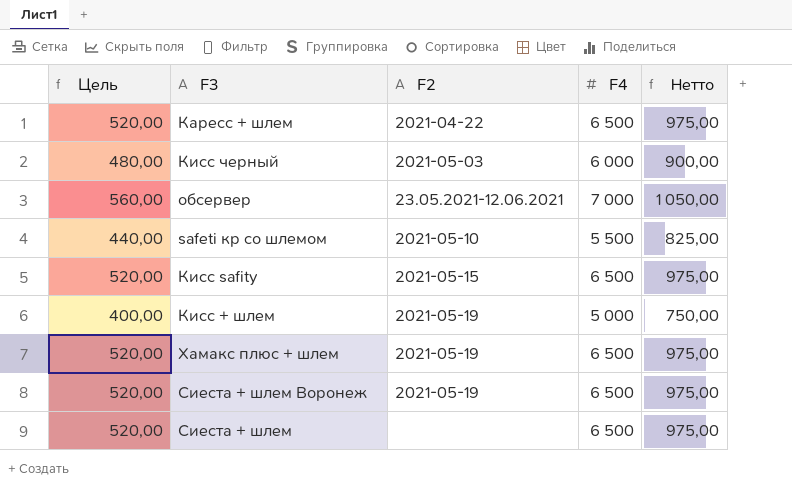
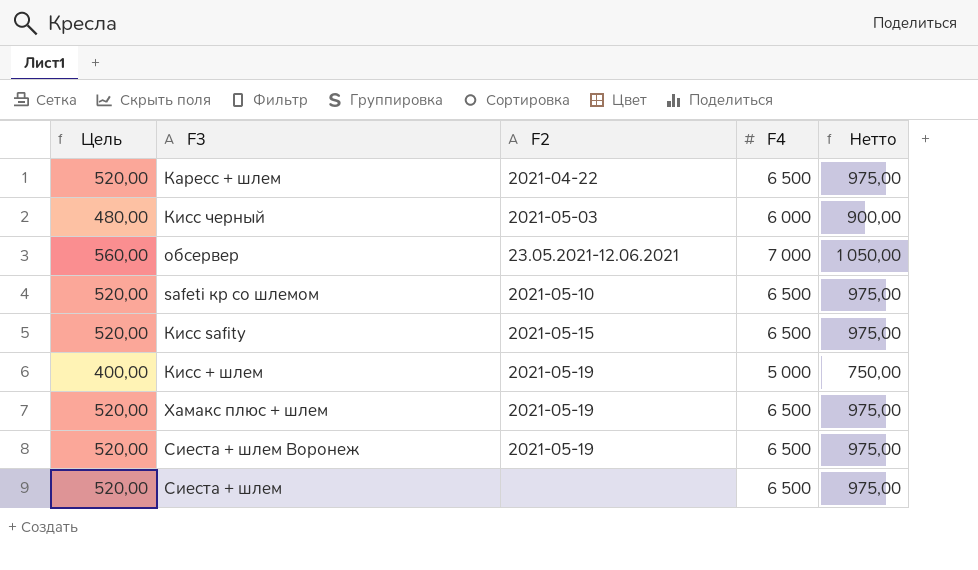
safeti кр со шлемом | Цель: 440,00 -> 520,00
safeti кр со шлемом | F4: 5 500 -> 6 500
safeti кр со шлемом | Нетто: 825,00 -> 975,00

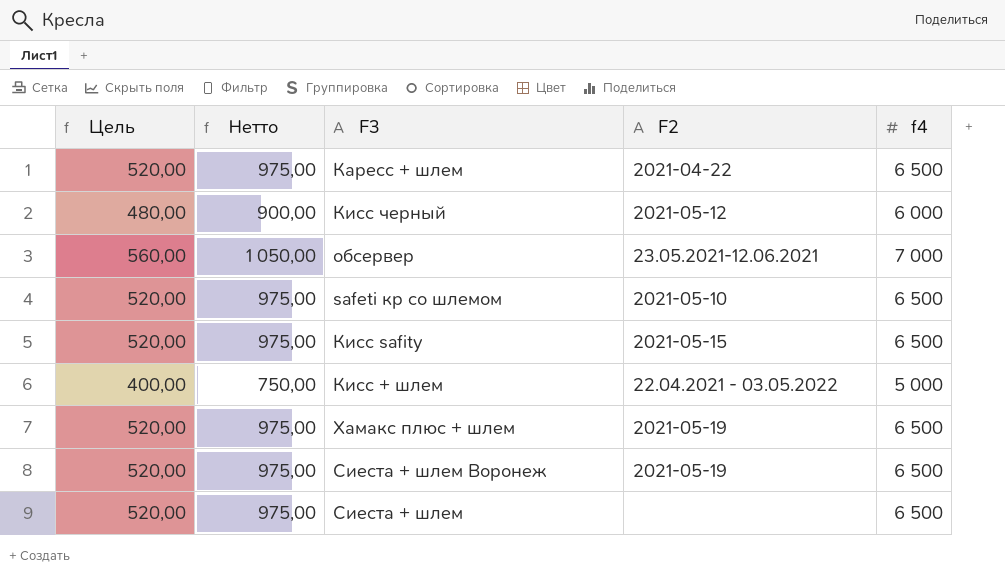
column Нетто | position: 5 -> 2
column name: F4 -> f4
Кисс черный | F2: 2021-05-03 -> 2021-05-12
Кисс + шлем | F2: 2021-05-19 -> 22.04.2021 - 03.05.2022

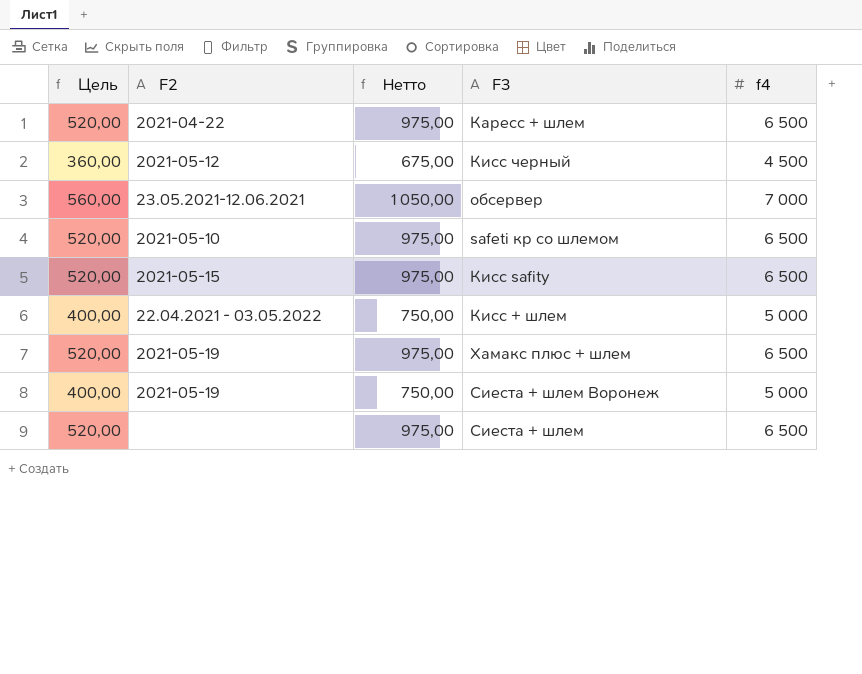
column F2 | position: 4 -> 2
Кисс черный | Цель: 480,00 -> 360,00
Кисс черный | Нетто: 900,00 -> 675,00
Кисс черный | f4: 6 000 -> 4 500
Сиеста + шлем Воронеж | Цель: 520,00 -> 400,00
Сиеста + шлем Воронеж | Нетто: 975,00 -> 750,00
Сиеста + шлем Воронеж | f4: 6 500 -> 5 000

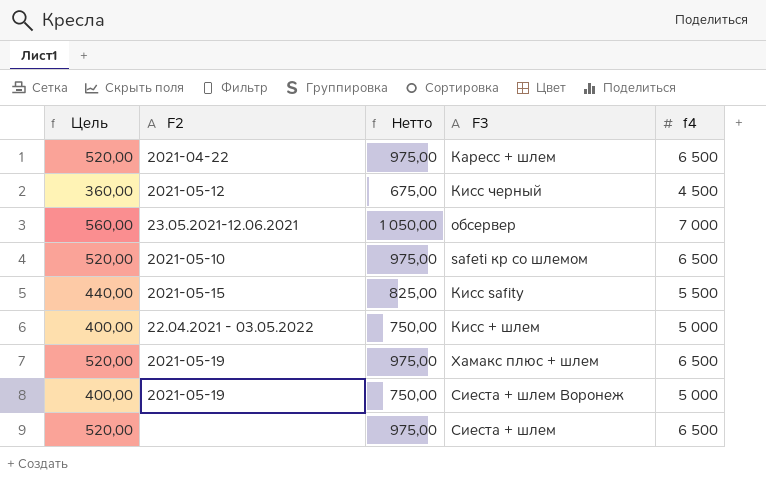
Кисс safity | Цель: 520,00 -> 440,00
Кисс safity | Нетто: 975,00 -> 825,00
Кисс safity | f4: 6 500 -> 5 500

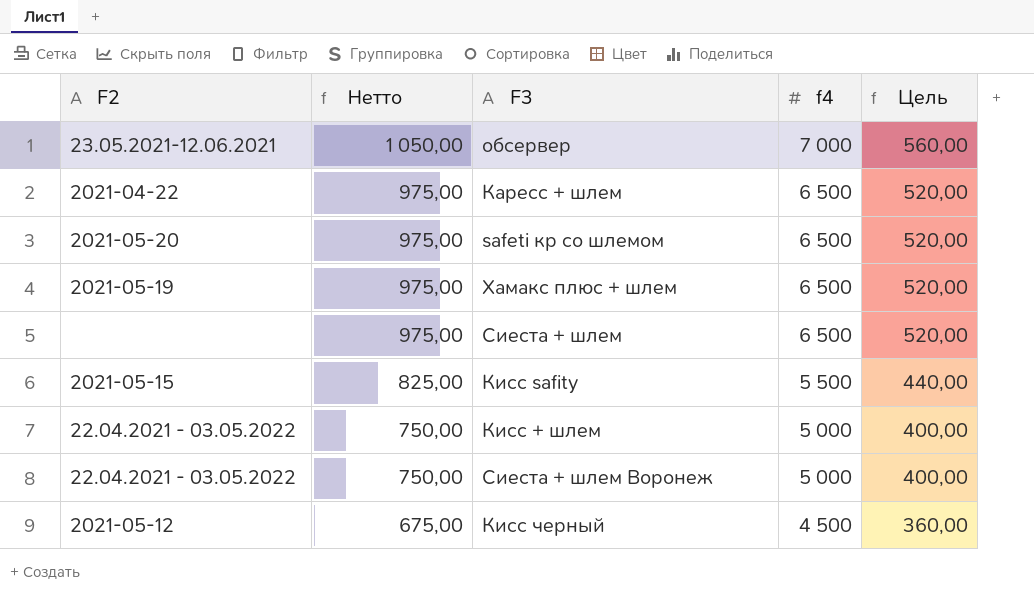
row order: none -> Нетто descending
column Цель | position: 1 -> 5
safeti кр со шлемом | F2: 2021-05-10 -> 2021-05-20
Сиеста + шлем Воронеж | F2: 2021-05-19 -> 22.04.2021 - 03.05.2022

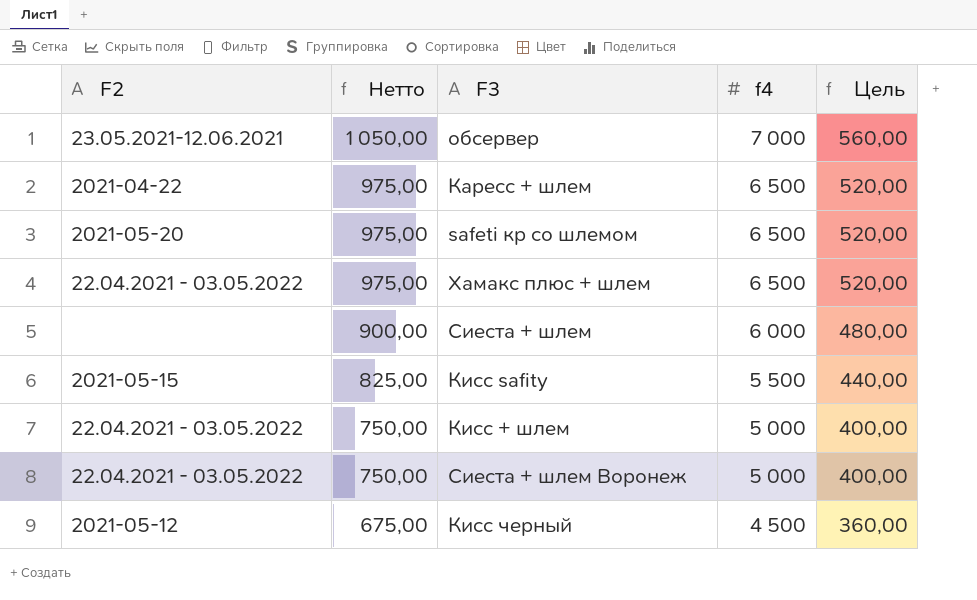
Хамакс плюс + шлем | F2: 2021-05-19 -> 22.04.2021 - 03.05.2022
Сиеста + шлем | Нетто: 975,00 -> 900,00
Сиеста + шлем | f4: 6 500 -> 6 000
Сиеста + шлем | Цель: 520,00 -> 480,00

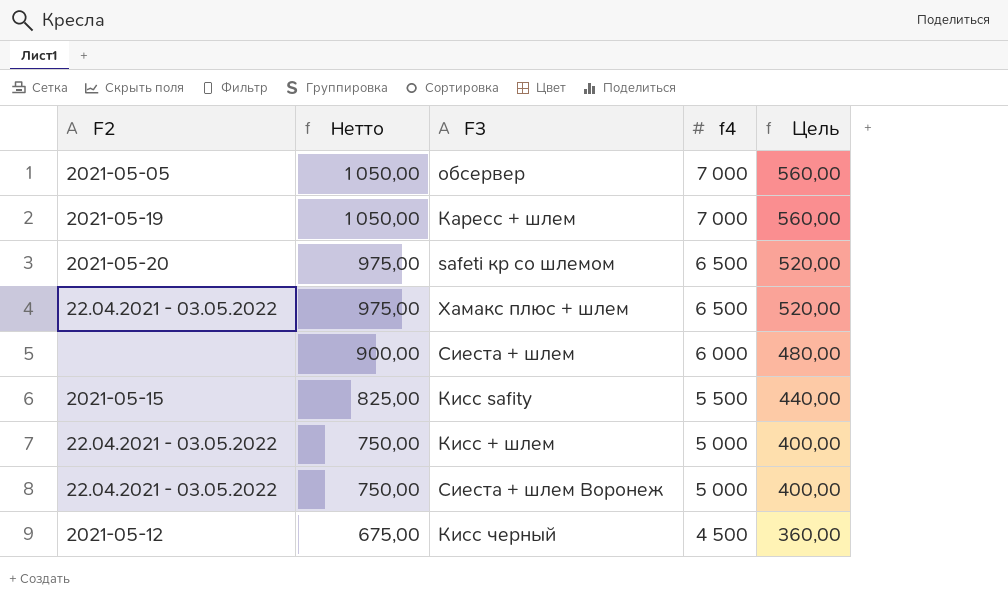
обсервер | F2: 23.05.2021-12.06.2021 -> 2021-05-05
Каресс + шлем | F2: 2021-04-22 -> 2021-05-19
Каресс + шлем | Нетто: 975,00 -> 1 050,00
Каресс + шлем | f4: 6 500 -> 7 000
Каресс + шлем | Цель: 520,00 -> 560,00

